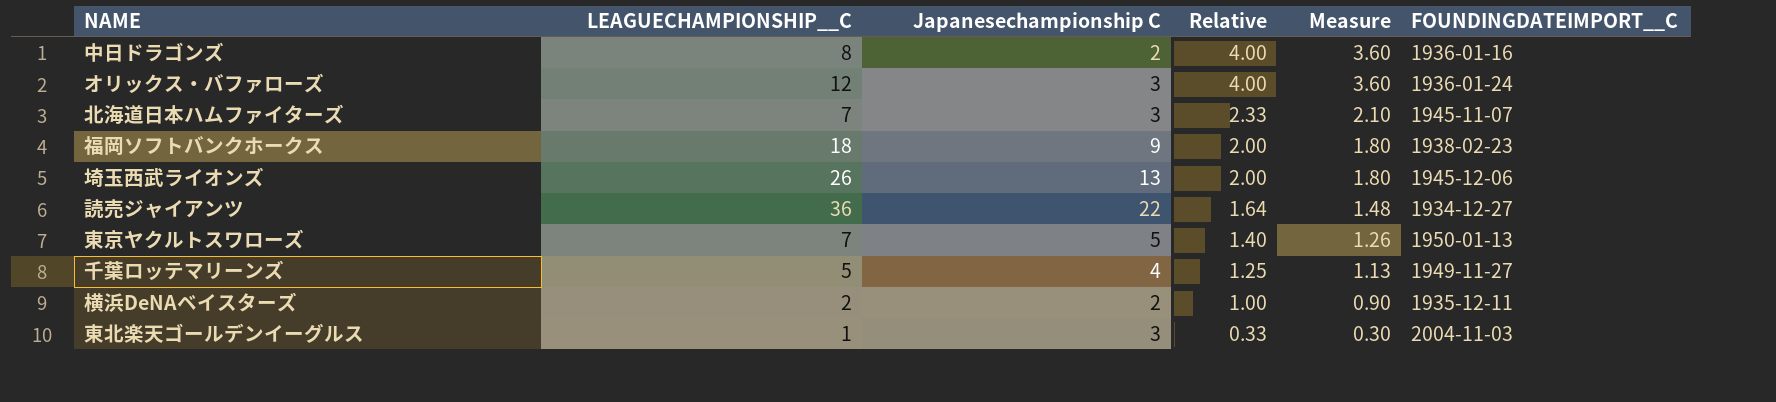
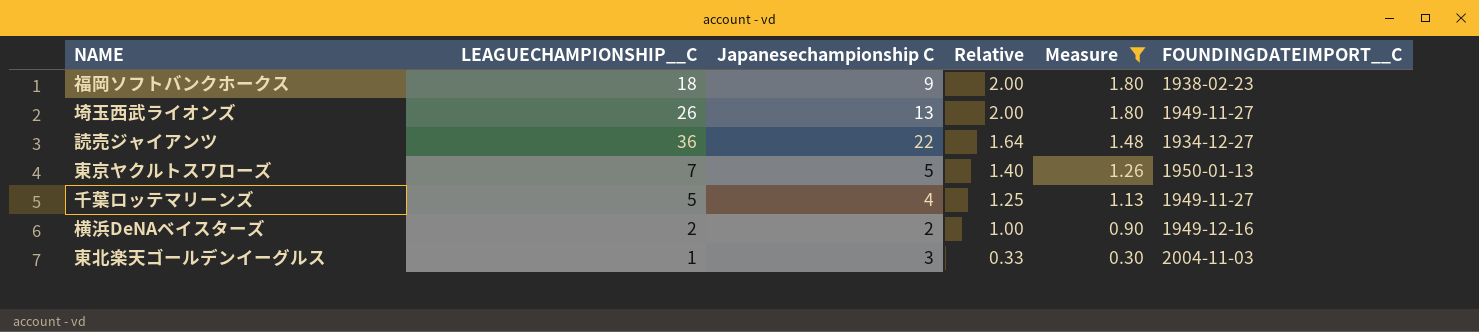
filter: none -> Measure <= 1.80
埼玉西武ライオンズ | FOUNDINGDATEIMPORT__C: 1945-12-06 -> 1949-11-27
横浜DeNAベイスターズ | FOUNDINGDATEIMPORT__C: 1935-12-11 -> 1949-12-16

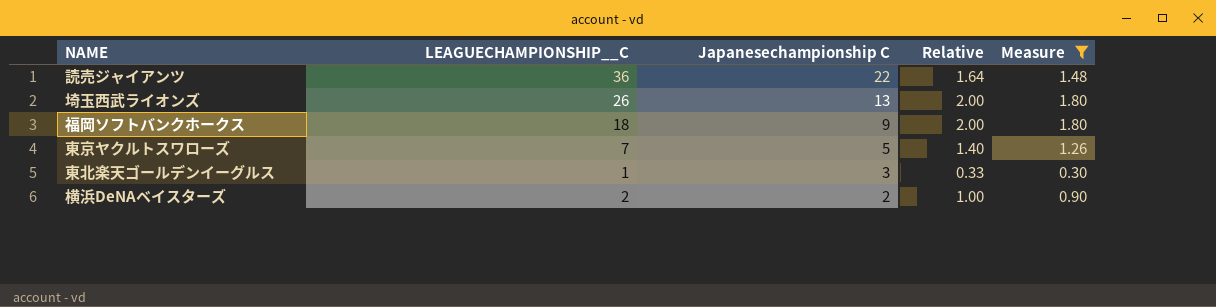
row order: Relative descending -> Japanesechampionship C descending
column FOUNDINGDATEIMPORT__C | position: 6 -> none
row 千葉ロッテマリーンズ: 5 | 4 | 1.25 | 1.13 | 1949-11-27 -> none

